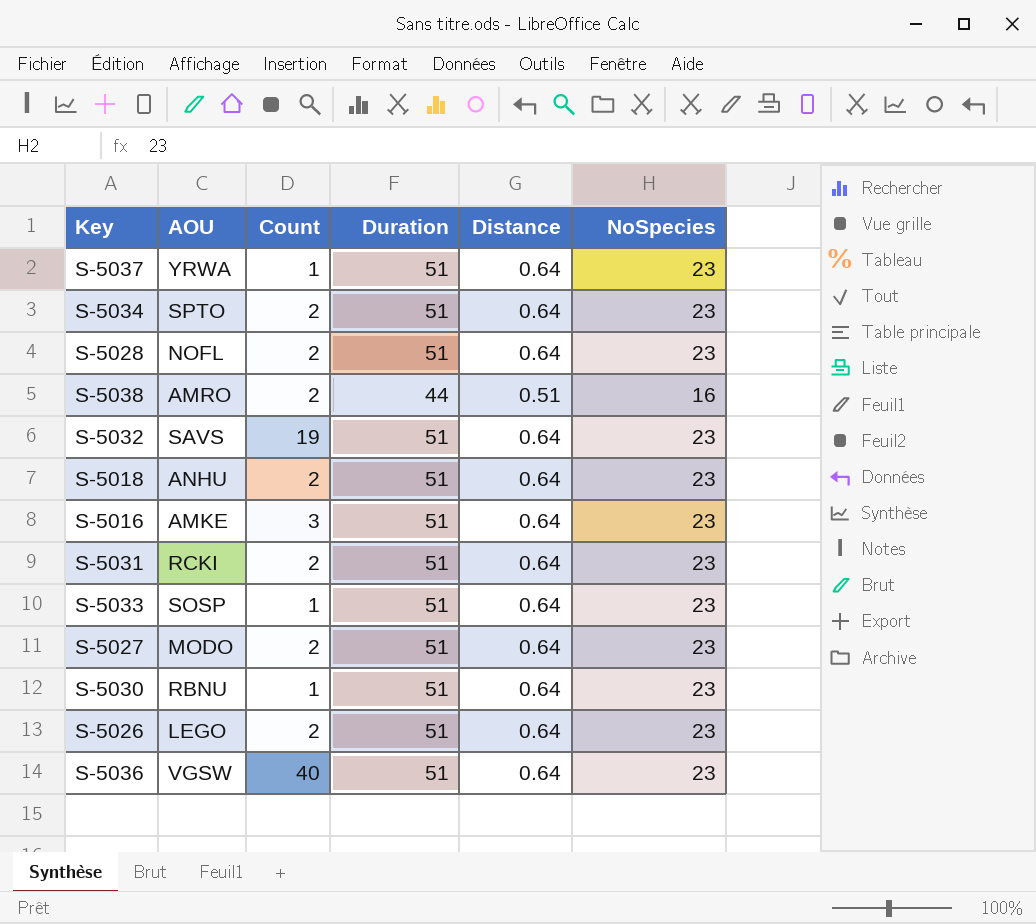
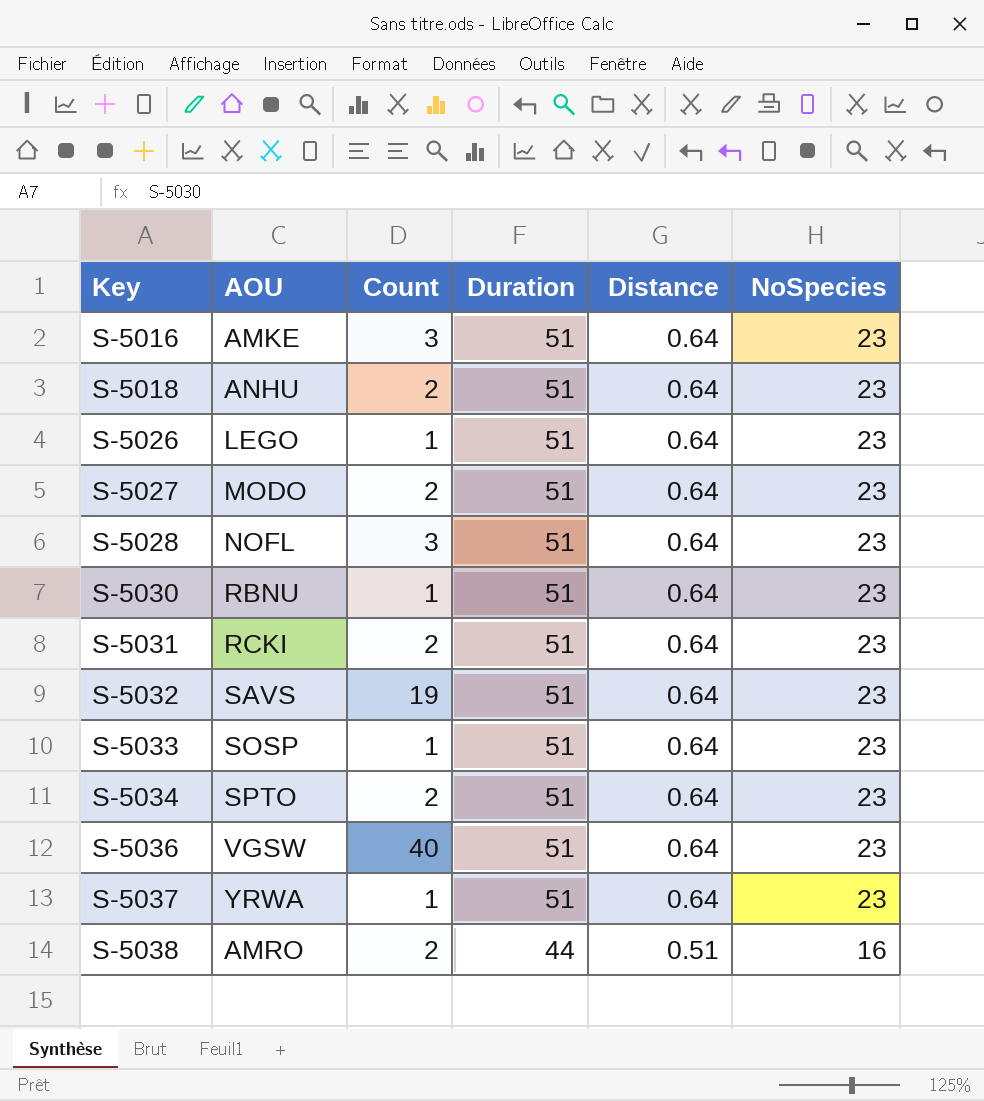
row order: none -> Key ascending
S-5026 | Count: 2 -> 1
S-5028 | Count: 2 -> 3

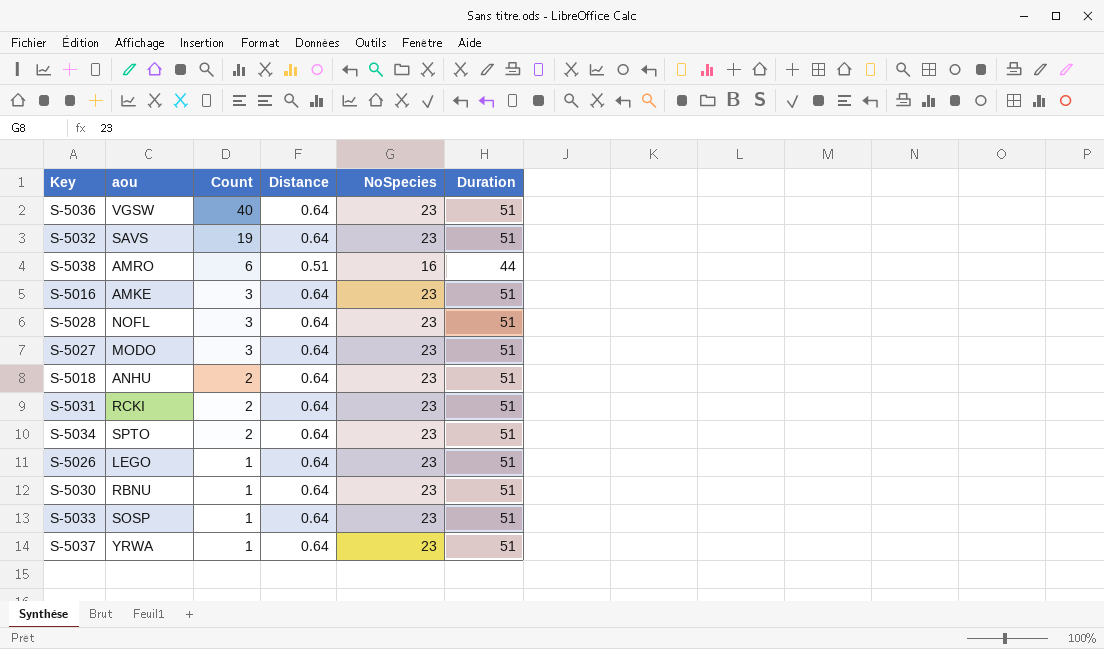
row order: Key ascending -> Count descending
column name: AOU -> aou
column Duration | position: 4 -> 6
S-5038 | Count: 2 -> 6
S-5027 | Count: 2 -> 3

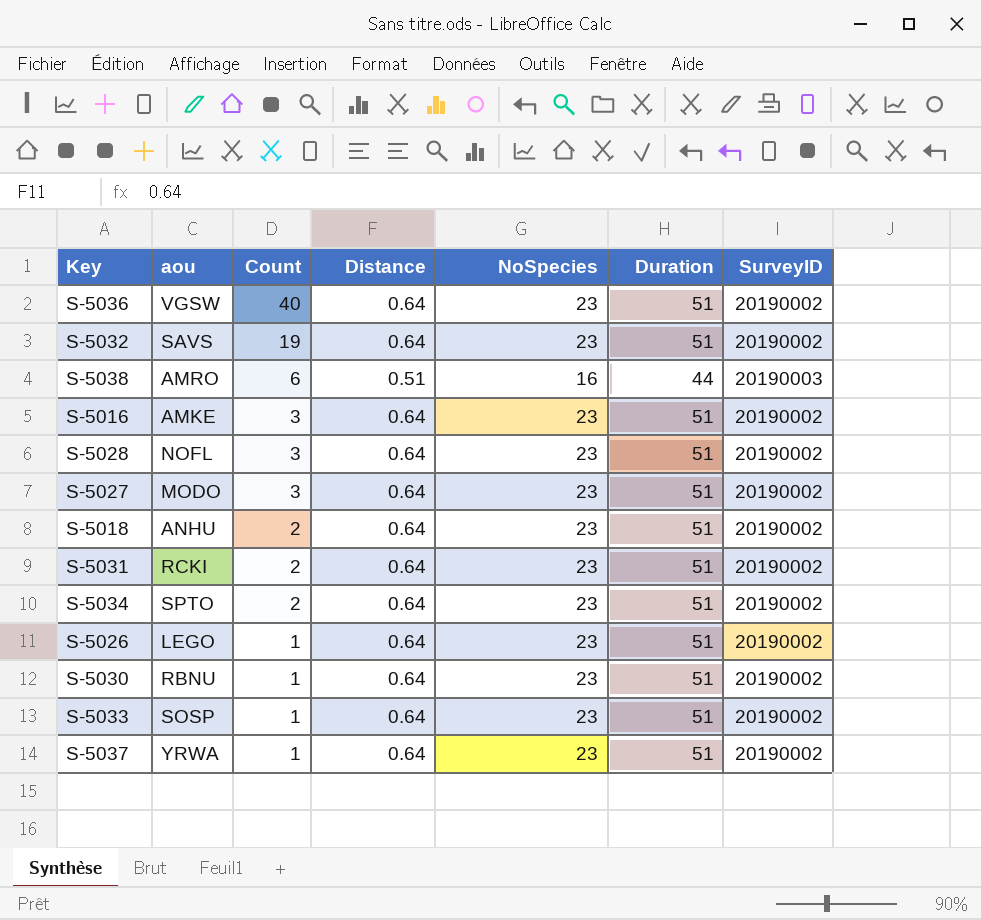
column SurveyID | position: none -> 7

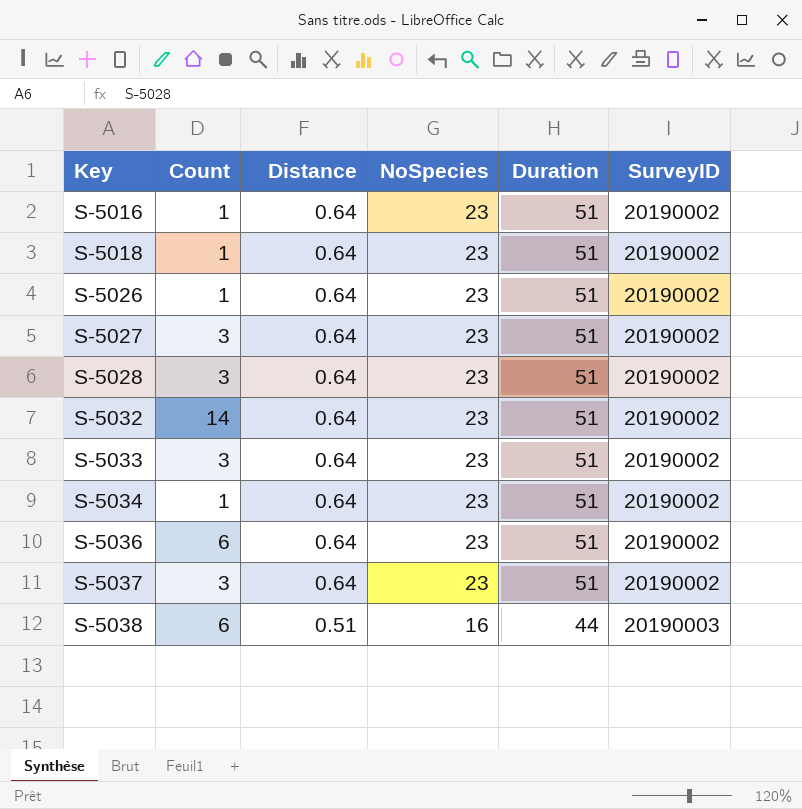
row order: Count descending -> Key ascending
column aou | position: 2 -> none
row S-5031: RCKI | 2 | 0.64 | 23 | 51 | 20190002 -> none
row S-5030: RBNU | 1 | 0.64 | 23 | 51 | 20190002 -> none
S-5016 | Count: 3 -> 1
S-5018 | Count: 2 -> 1
S-5032 | Count: 19 -> 14
S-5033 | Count: 1 -> 3
S-5034 | Count: 2 -> 1
S-5036 | Count: 40 -> 6
S-5037 | Count: 1 -> 3

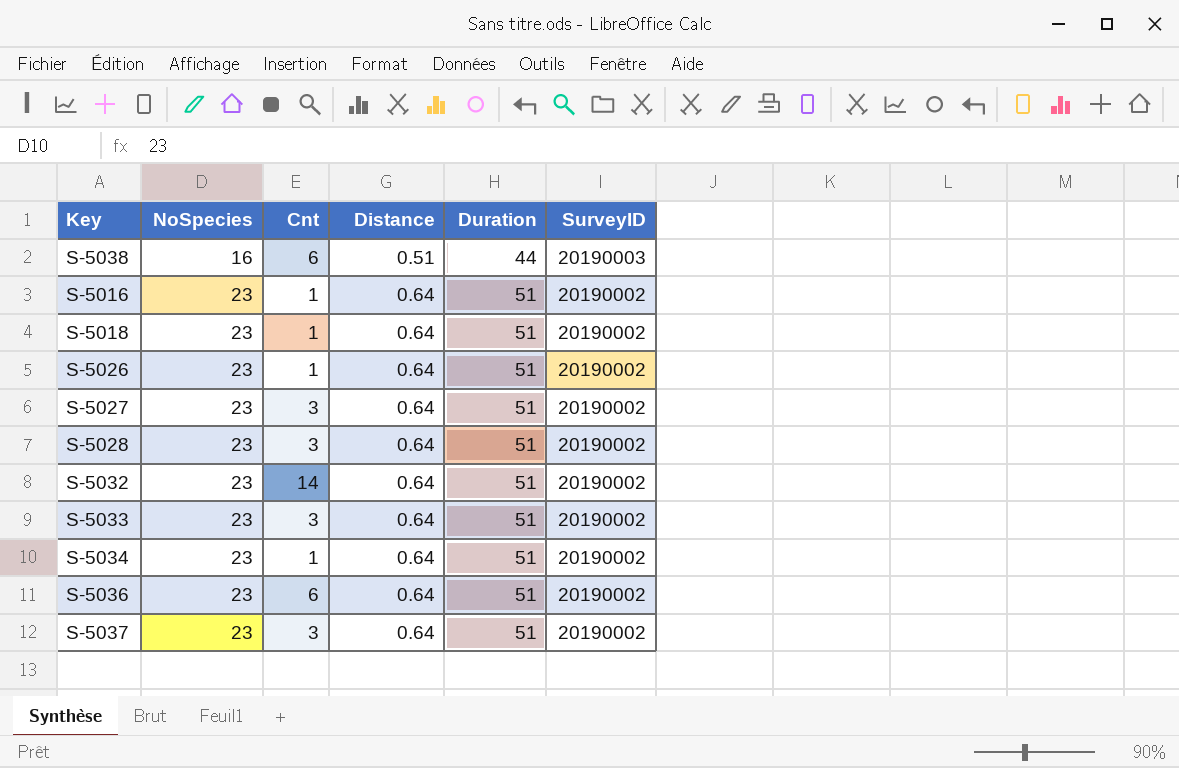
row order: Key ascending -> NoSpecies ascending
column NoSpecies | position: 4 -> 2
column name: Count -> Cnt

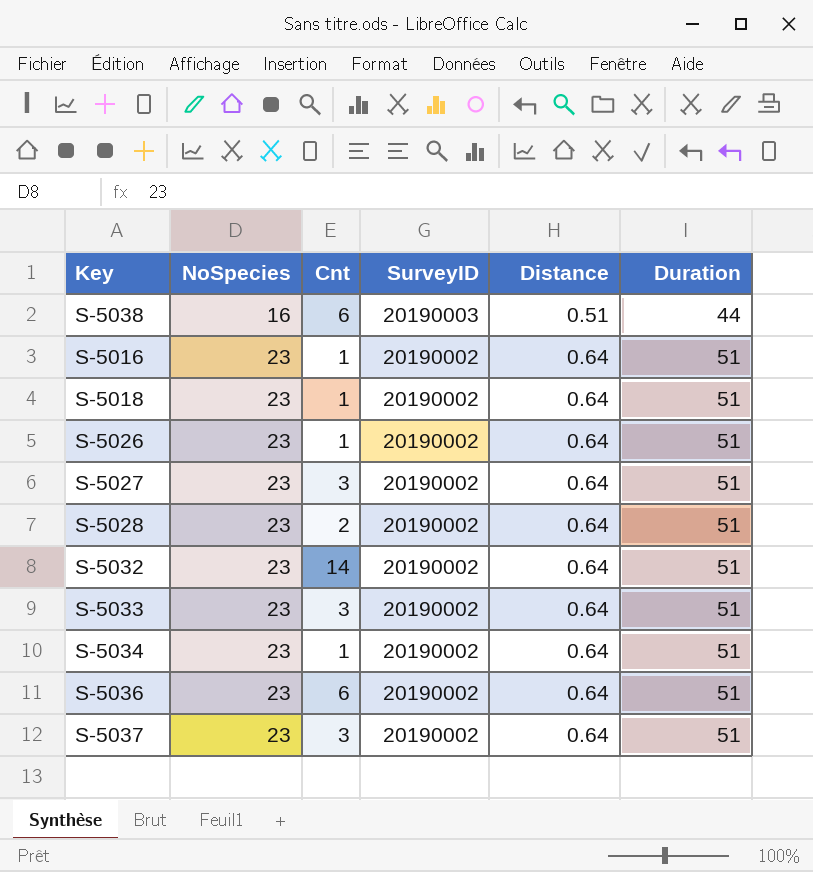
column SurveyID | position: 6 -> 4
S-5028 | Cnt: 3 -> 2

